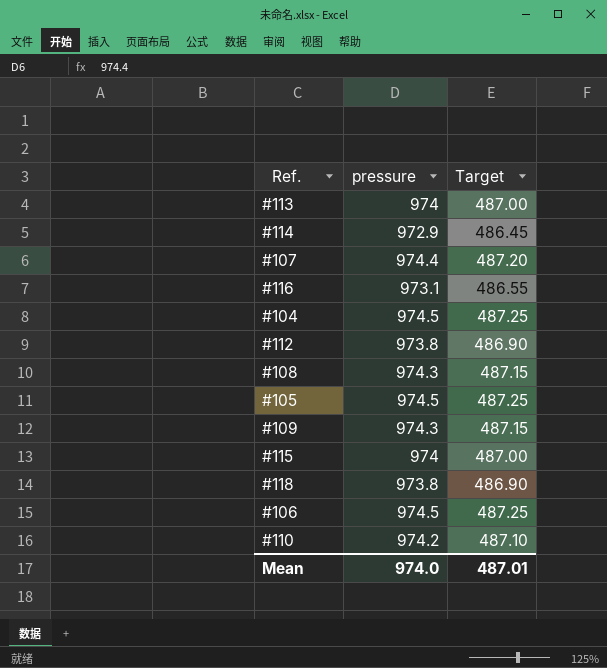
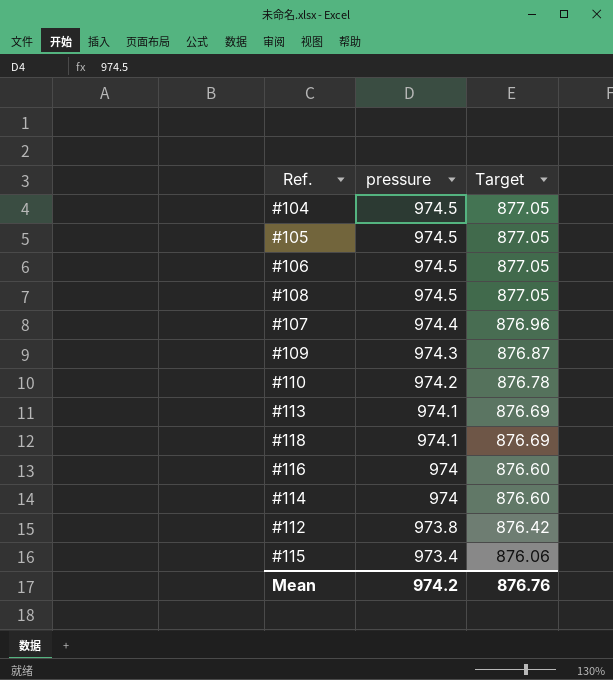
row order: none -> pressure descending
column Target | formula: [pressure] * 0.5 -> [pressure] * 0.9
#108 | pressure: 974.3 -> 974.5
#113 | pressure: 974 -> 974.1
#118 | pressure: 973.8 -> 974.1
#116 | pressure: 973.1 -> 974
#114 | pressure: 972.9 -> 974
#115 | pressure: 974 -> 973.4
Mean | pressure: 974.0 -> 974.2
Mean | Target: 487.01 -> 876.76

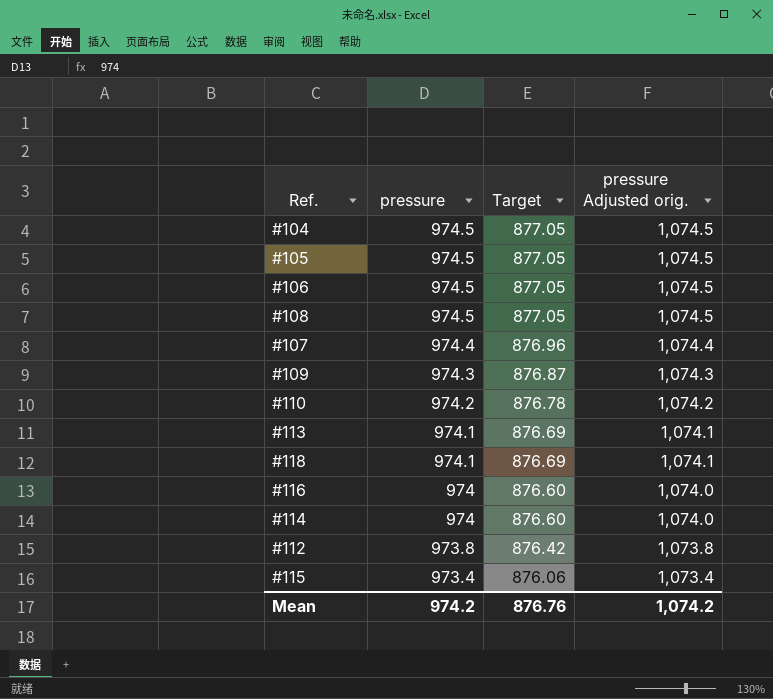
column pressure Adjusted orig. | formula: none -> [pressure] + 100

